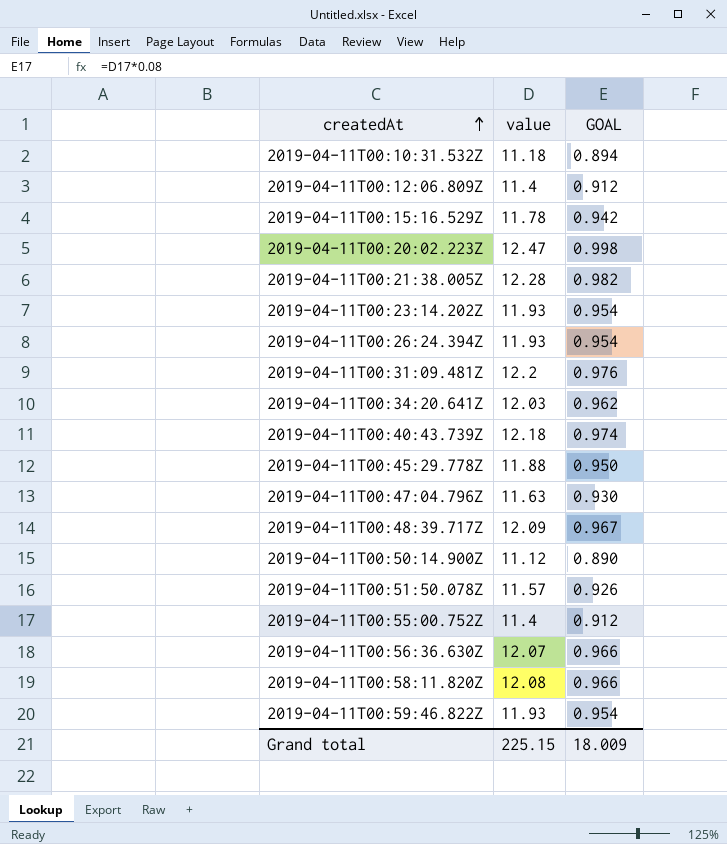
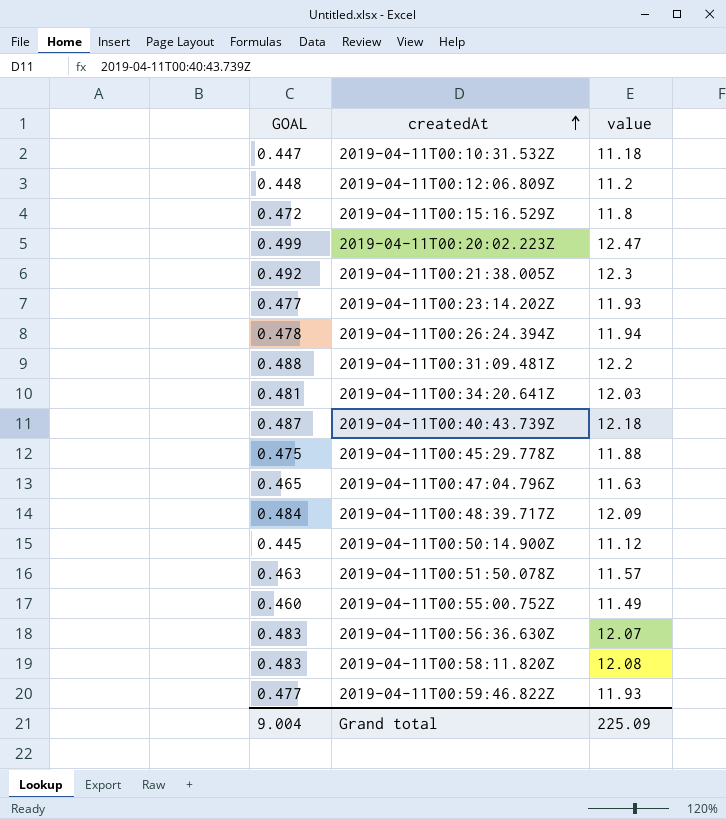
column GOAL | formula: [value] * 0.08 -> [value] * 0.04
column GOAL | position: 3 -> 1
2019-04-11T00:12:06.809Z | value: 11.4 -> 11.2
2019-04-11T00:15:16.529Z | value: 11.78 -> 11.8
2019-04-11T00:21:38.005Z | value: 12.28 -> 12.3
2019-04-11T00:26:24.394Z | value: 11.93 -> 11.94
2019-04-11T00:55:00.752Z | value: 11.4 -> 11.49
Grand total | GOAL: 18.009 -> 9.004
Grand total | value: 225.15 -> 225.09

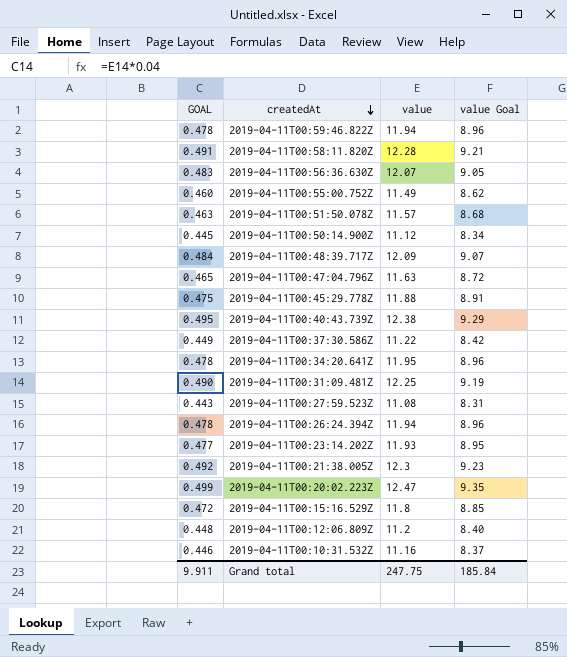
row order: createdAt ascending -> createdAt descending
column value Goal | formula: none -> [value] * 0.75
2019-04-11T00:59:46.822Z | GOAL: 0.477 -> 0.478
2019-04-11T00:59:46.822Z | value: 11.93 -> 11.94
2019-04-11T00:58:11.820Z | GOAL: 0.483 -> 0.491
2019-04-11T00:58:11.820Z | value: 12.08 -> 12.28
2019-04-11T00:40:43.739Z | GOAL: 0.487 -> 0.495
2019-04-11T00:40:43.739Z | value: 12.18 -> 12.38
row 2019-04-11T00:37:30.586Z: none -> 0.449 | 11.22 | 8.42
2019-04-11T00:34:20.641Z | GOAL: 0.481 -> 0.478
2019-04-11T00:34:20.641Z | value: 12.03 -> 11.95
2019-04-11T00:31:09.481Z | GOAL: 0.488 -> 0.490
2019-04-11T00:31:09.481Z | value: 12.2 -> 12.25
row 2019-04-11T00:27:59.523Z: none -> 0.443 | 11.08 | 8.31
2019-04-11T00:10:31.532Z | GOAL: 0.447 -> 0.446
2019-04-11T00:10:31.532Z | value: 11.18 -> 11.16
Grand total | GOAL: 9.004 -> 9.911
Grand total | value: 225.09 -> 247.75

